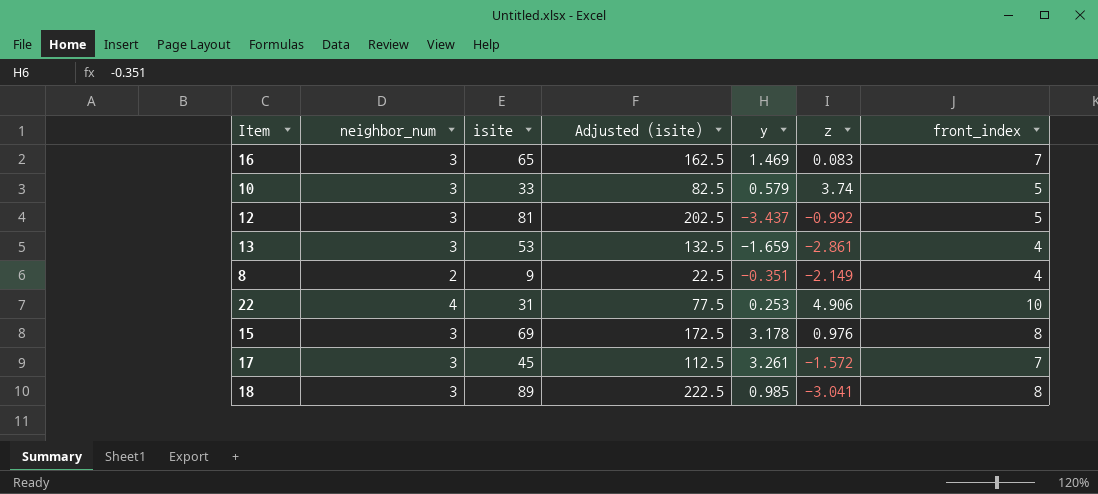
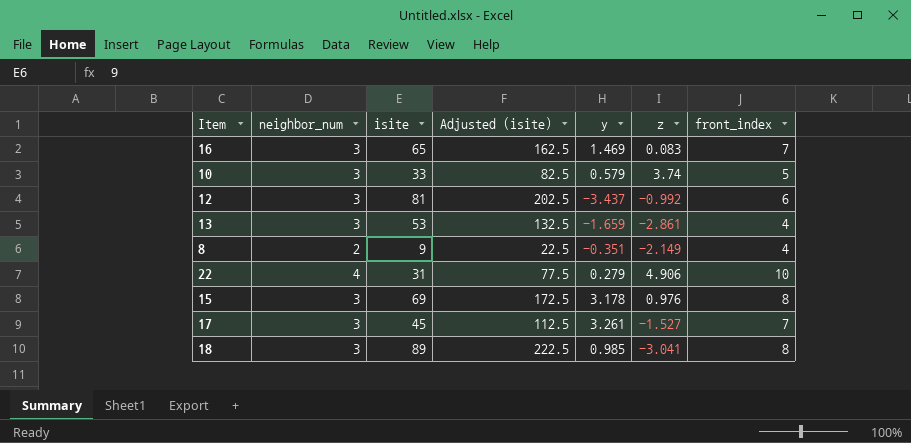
12 | front_index: 5 -> 6
22 | y: 0.253 -> 0.279
17 | z: -1.572 -> -1.527

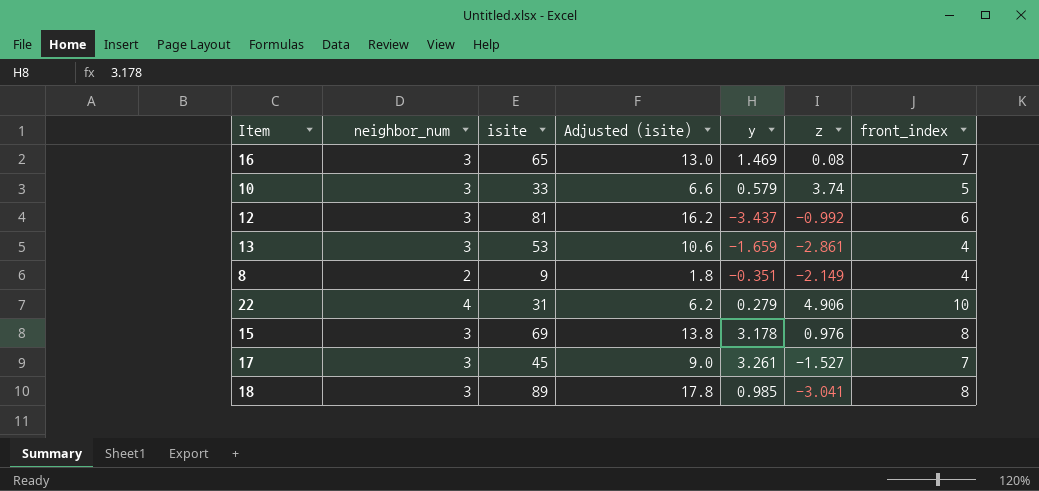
column Adjusted (isite) | formula: [isite] * 2.5 -> [isite] * 0.2
16 | z: 0.083 -> 0.08

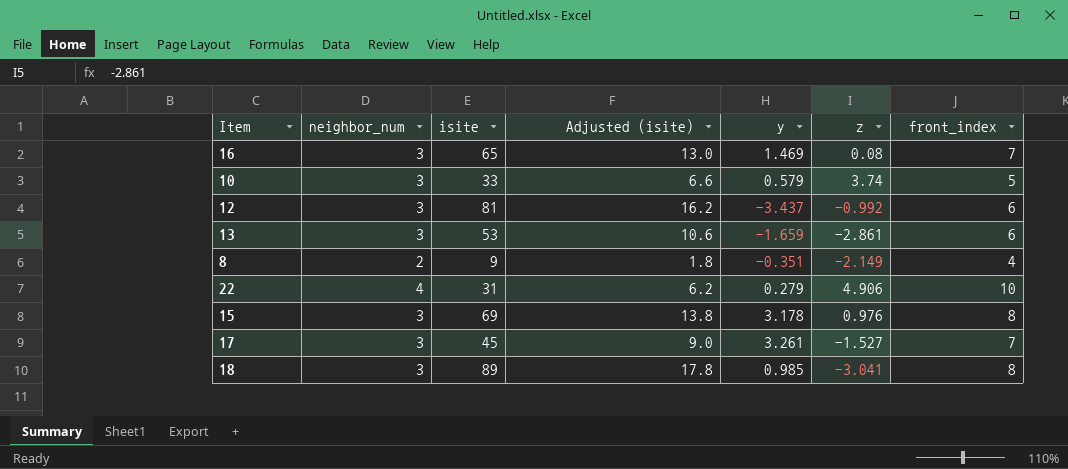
13 | front_index: 4 -> 6

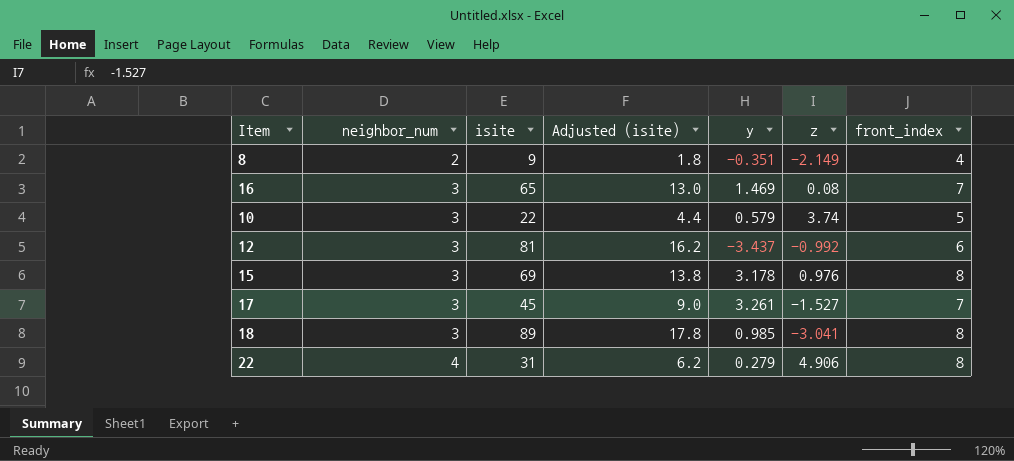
row order: none -> neighbor_num ascending
row 13: 3 | 53 | 10.6 | -1.659 | -2.861 | 6 -> none
10 | isite: 33 -> 22
10 | Adjusted (isite): 6.6 -> 4.4
22 | front_index: 10 -> 8

